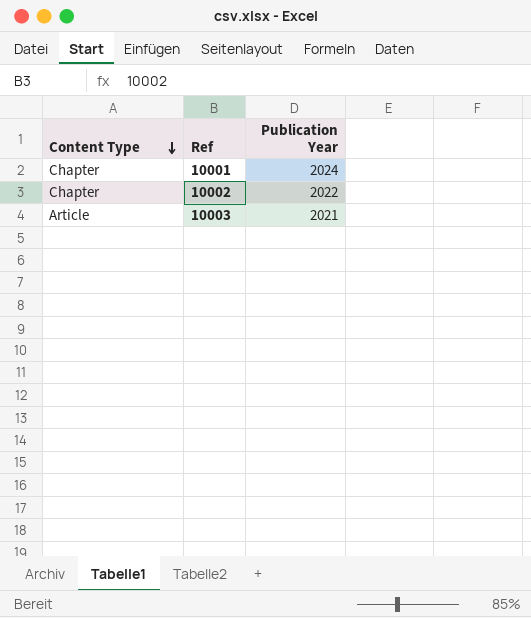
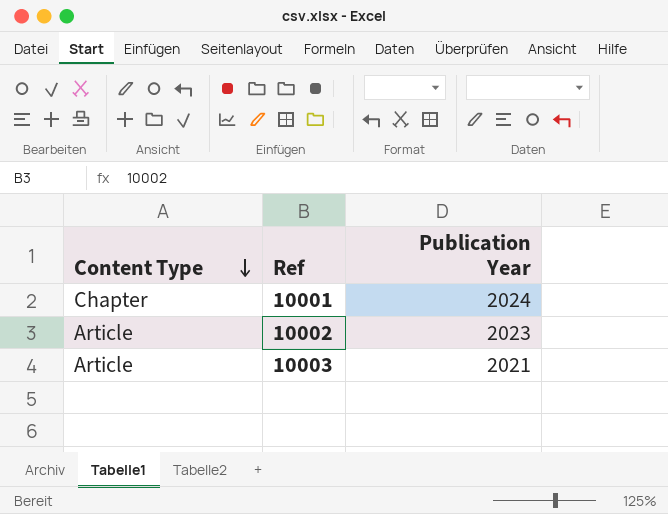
10002 | Content Type: Chapter -> Article
10002 | Publication Year: 2022 -> 2023

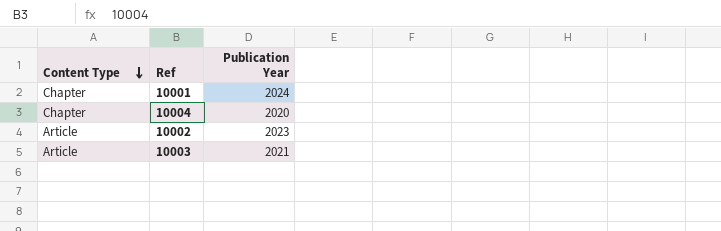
row 10004: none -> Chapter | 2020

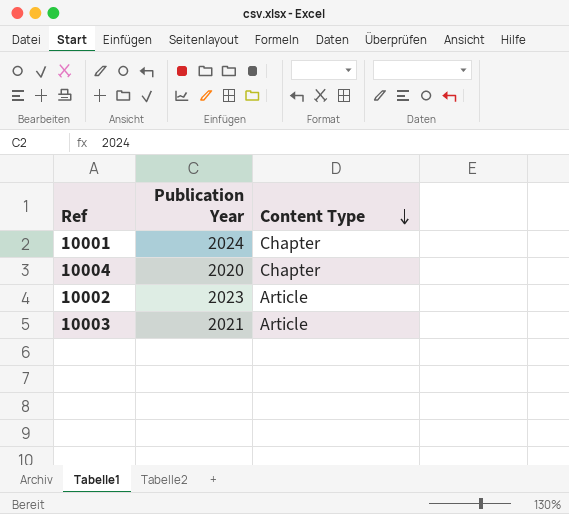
column Content Type | position: 1 -> 3

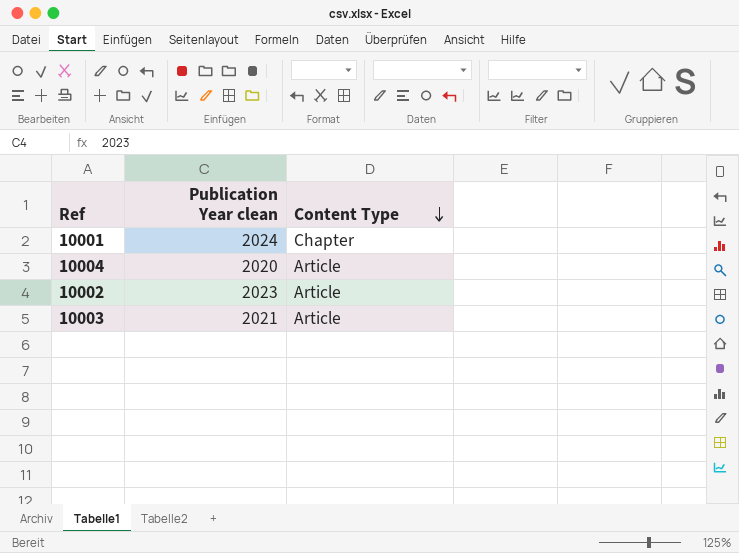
column name: Publication Year -> Publication Year clean
10004 | Content Type: Chapter -> Article

